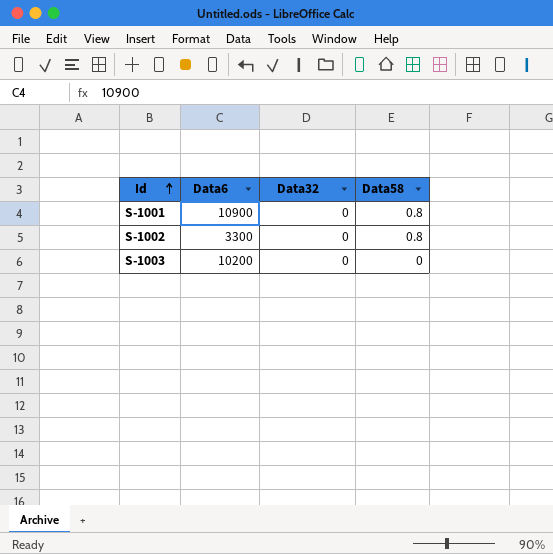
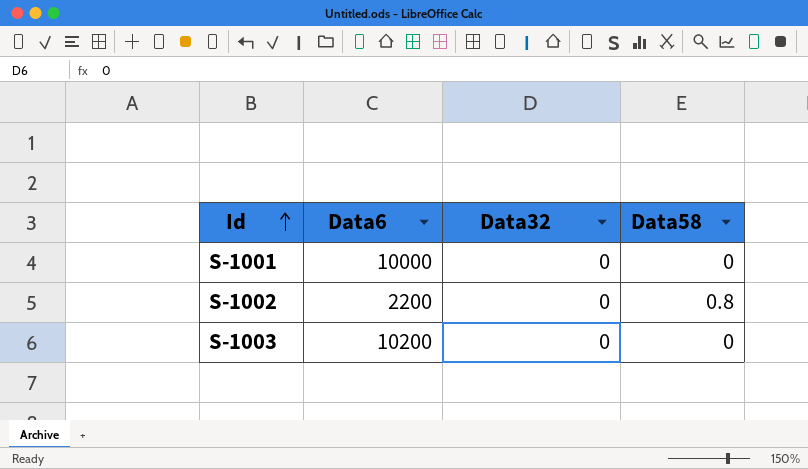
S-1001 | Data6: 10900 -> 10000
S-1001 | Data58: 0.8 -> 0
S-1002 | Data6: 3300 -> 2200

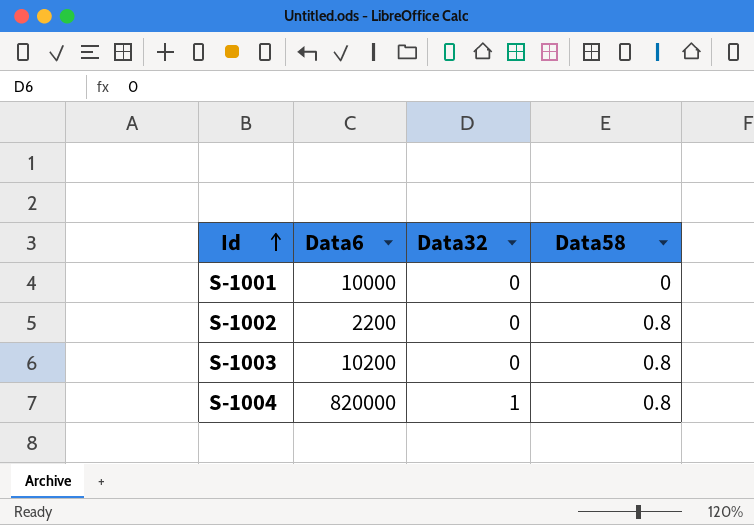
S-1003 | Data58: 0 -> 0.8
row S-1004: none -> 820000 | 1 | 0.8

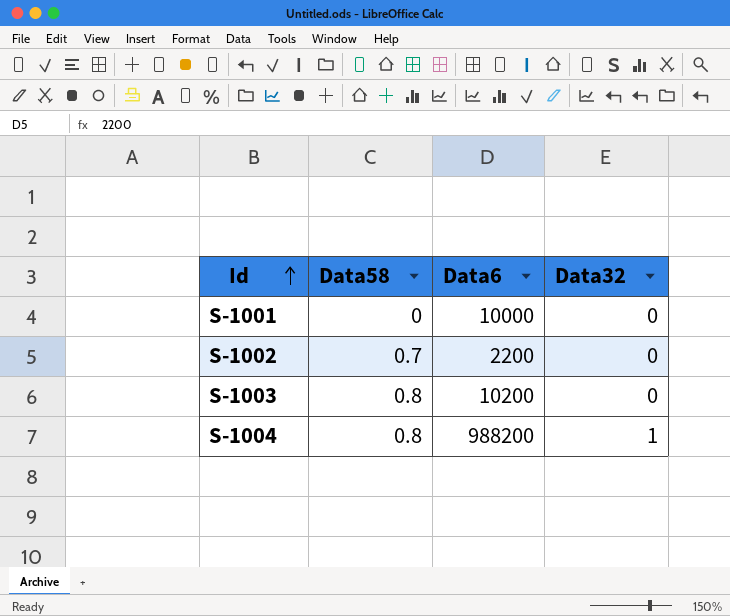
column Data58 | position: 4 -> 2
S-1002 | Data58: 0.8 -> 0.7
S-1004 | Data6: 820000 -> 988200

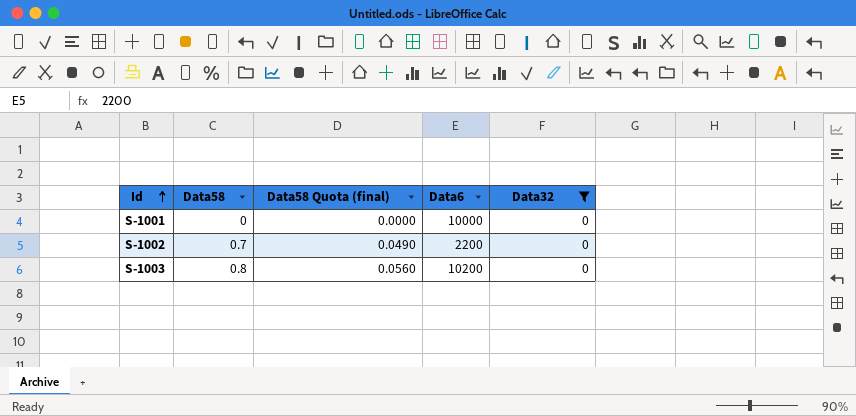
filter: none -> Data32 = 0
column Data58 Quota (final) | formula: none -> [Data58] * 0.07

